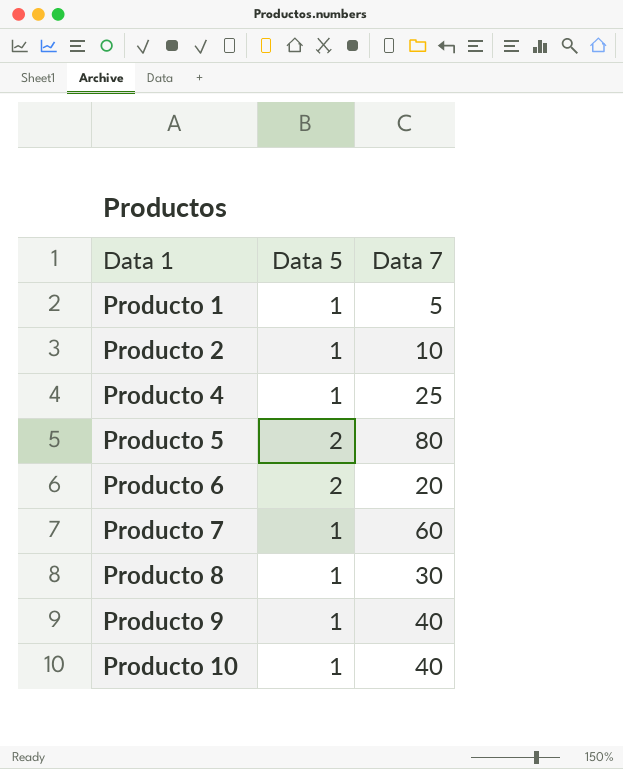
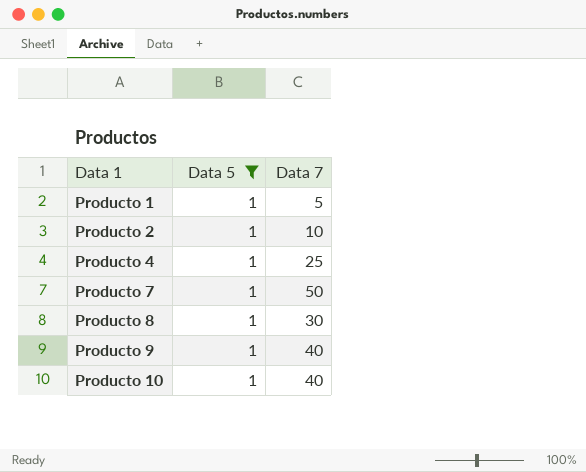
filter: none -> Data 5 = 1
Producto 7 | Data 7: 60 -> 50

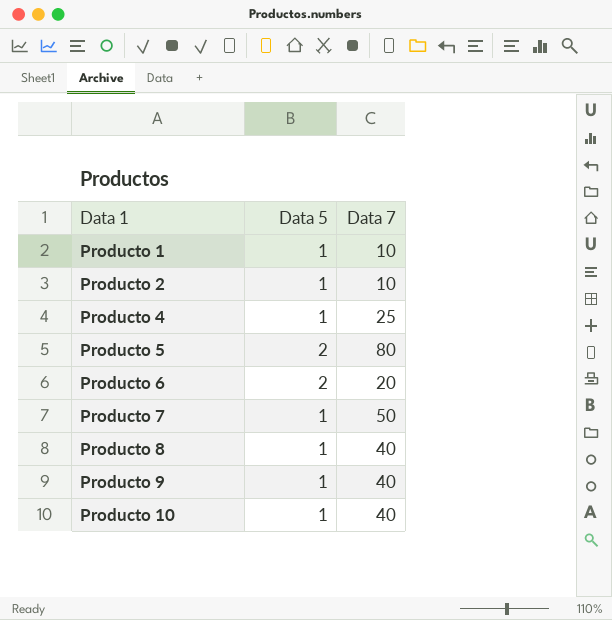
filter: Data 5 = 1 -> none
Producto 1 | Data 7: 5 -> 10
Producto 8 | Data 7: 30 -> 40

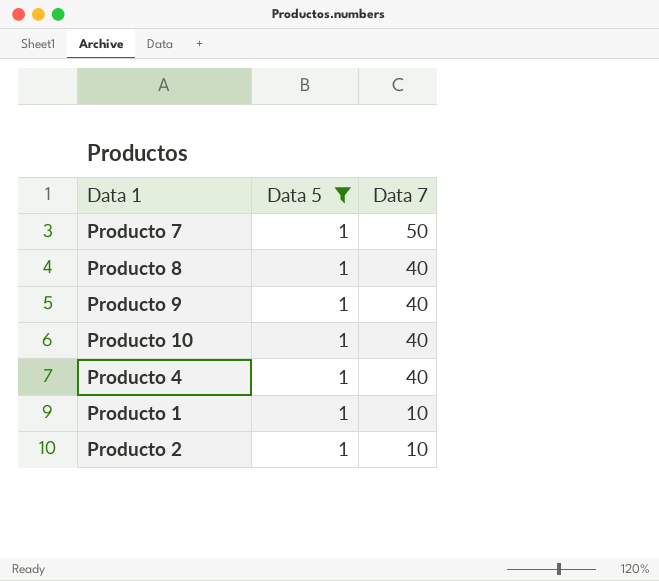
filter: none -> Data 5 = 1
row order: Data 1 ascending -> Data 7 descending
Producto 4 | Data 7: 25 -> 40

